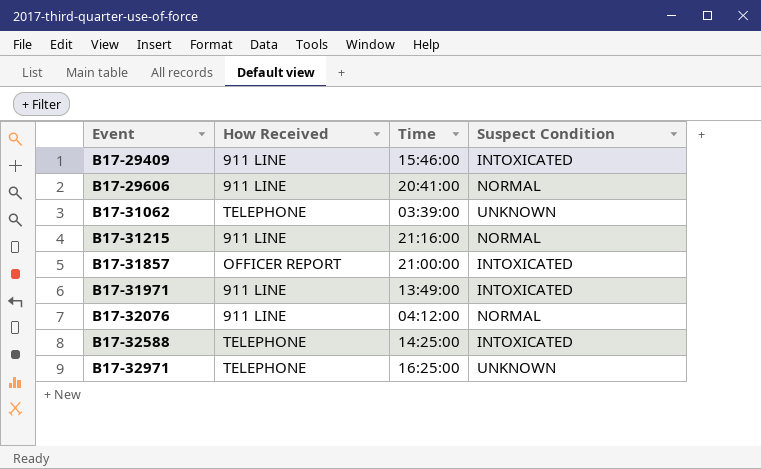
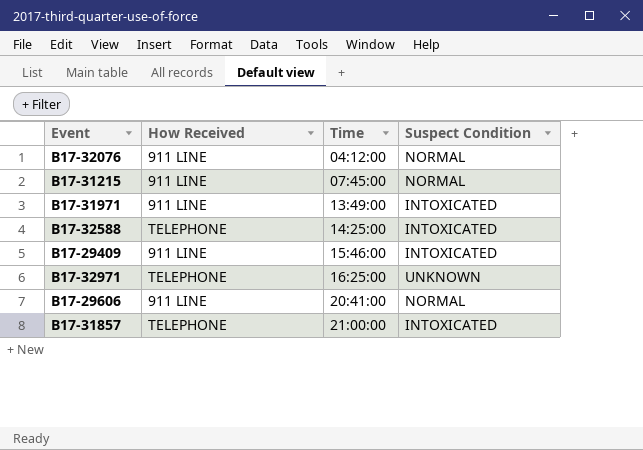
row order: Event ascending -> Time ascending
row B17-31062: TELEPHONE | 03:39:00 | UNKNOWN -> none
B17-31215 | Time: 21:16:00 -> 07:45:00
B17-31857 | How Received: OFFICER REPORT -> TELEPHONE

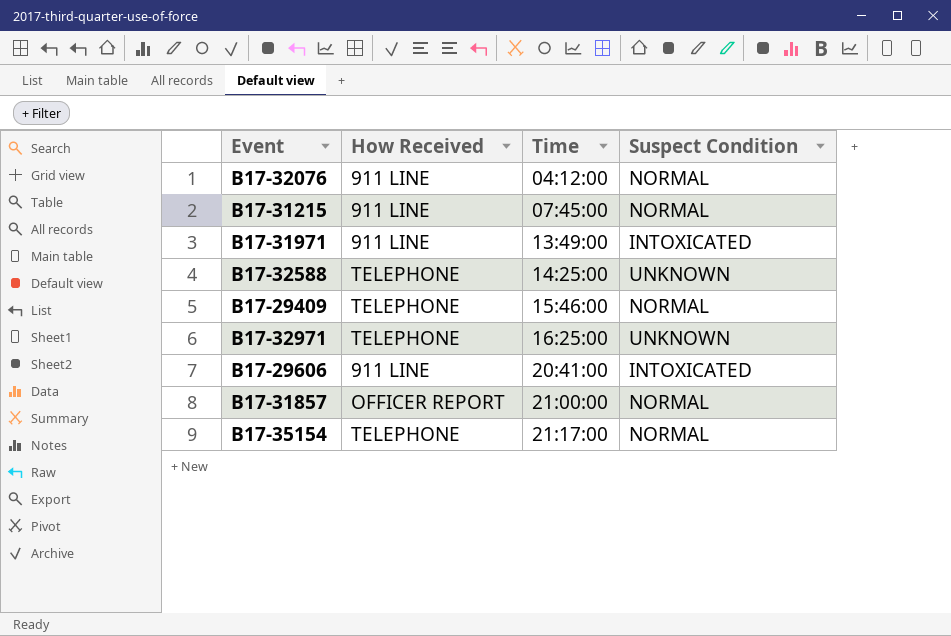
B17-32588 | Suspect Condition: INTOXICATED -> UNKNOWN
B17-29409 | How Received: 911 LINE -> TELEPHONE
B17-29409 | Suspect Condition: INTOXICATED -> NORMAL
B17-29606 | Suspect Condition: NORMAL -> INTOXICATED
B17-31857 | How Received: TELEPHONE -> OFFICER REPORT
B17-31857 | Suspect Condition: INTOXICATED -> NORMAL
row B17-35154: none -> TELEPHONE | 21:17:00 | NORMAL

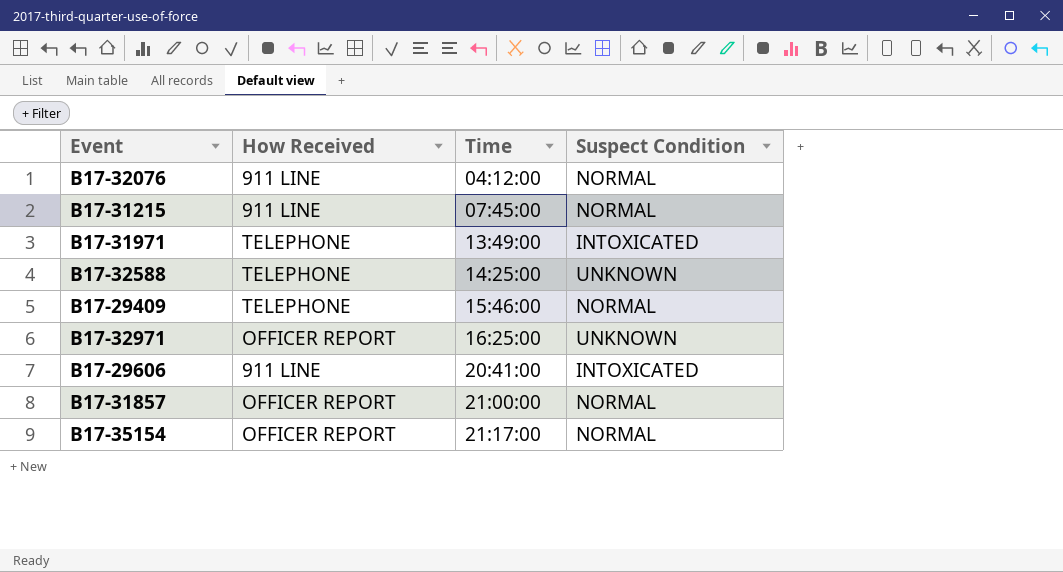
B17-31971 | How Received: 911 LINE -> TELEPHONE
B17-32971 | How Received: TELEPHONE -> OFFICER REPORT
B17-35154 | How Received: TELEPHONE -> OFFICER REPORT

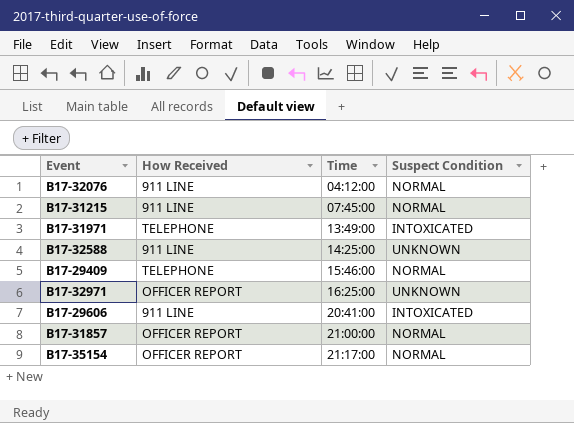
B17-32588 | How Received: TELEPHONE -> 911 LINE

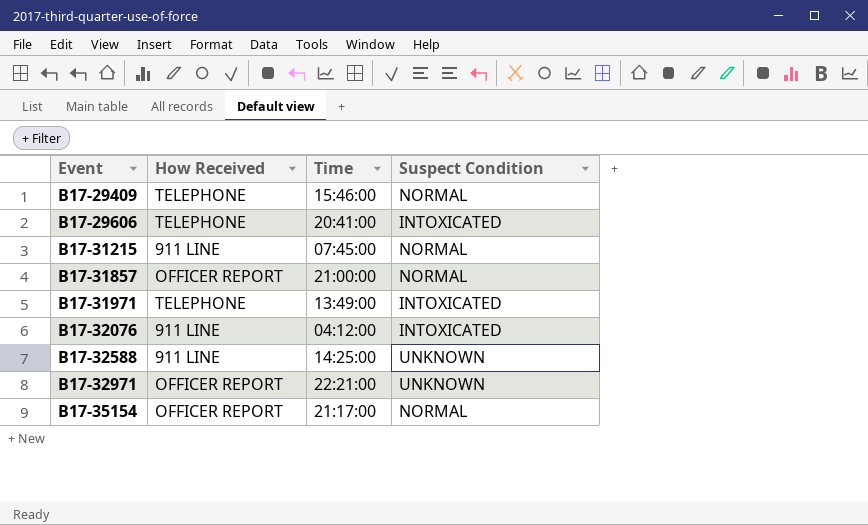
row order: Time ascending -> Event ascending
B17-29606 | How Received: 911 LINE -> TELEPHONE
B17-32076 | Suspect Condition: NORMAL -> INTOXICATED
B17-32971 | Time: 16:25:00 -> 22:21:00

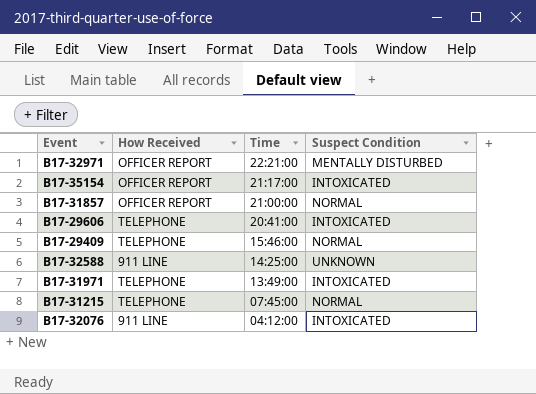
row order: Event ascending -> Time descending
B17-32971 | Suspect Condition: UNKNOWN -> MENTALLY DISTURBED
B17-35154 | Suspect Condition: NORMAL -> INTOXICATED
B17-31215 | How Received: 911 LINE -> TELEPHONE

